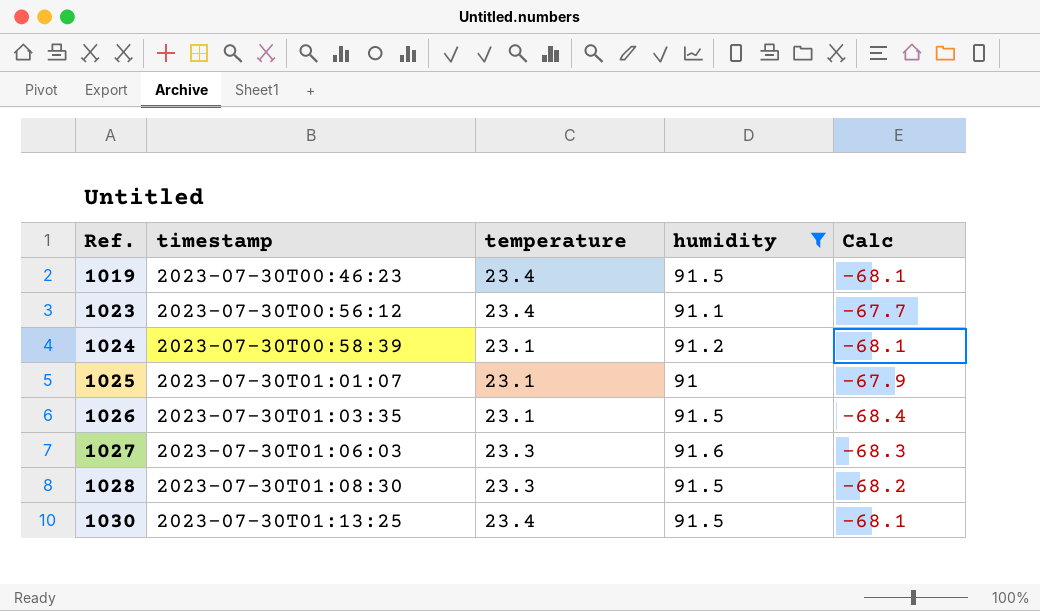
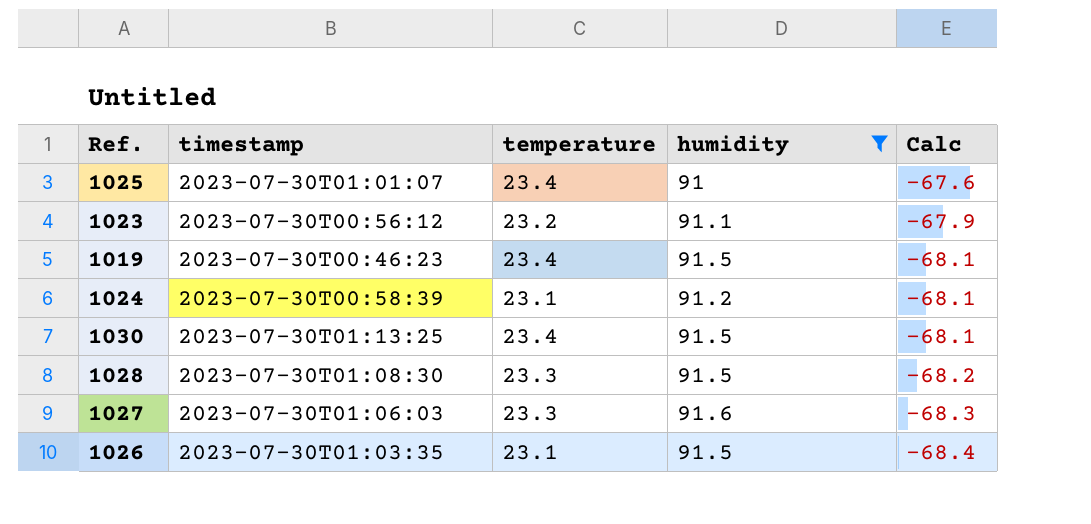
row order: Ref. ascending -> Calc descending
1025 | temperature: 23.1 -> 23.4
1025 | Calc: -67.9 -> -67.6
1023 | temperature: 23.4 -> 23.2
1023 | Calc: -67.7 -> -67.9

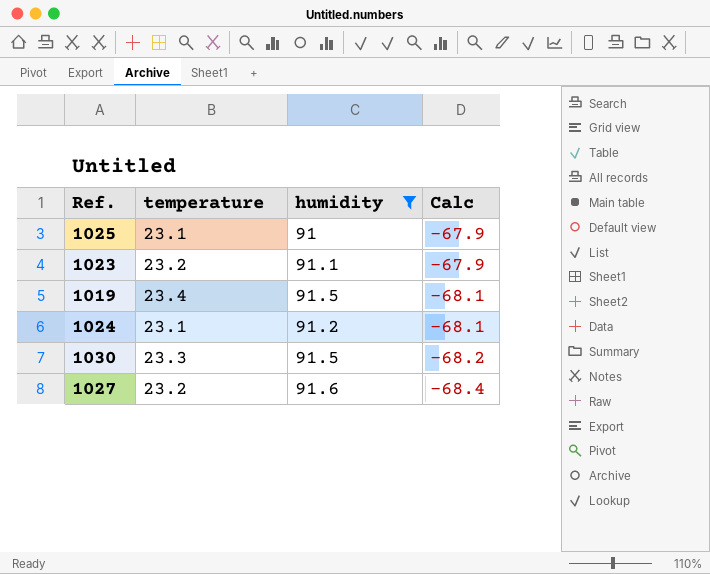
column timestamp | position: 2 -> none
row 1028: 2023-07-30T01:08:30 | 23.3 | 91.5 | -68.2 -> none
row 1026: 2023-07-30T01:03:35 | 23.1 | 91.5 | -68.4 -> none
1025 | temperature: 23.4 -> 23.1
1025 | Calc: -67.6 -> -67.9
1030 | temperature: 23.4 -> 23.3
1030 | Calc: -68.1 -> -68.2
1027 | temperature: 23.3 -> 23.2
1027 | Calc: -68.3 -> -68.4

